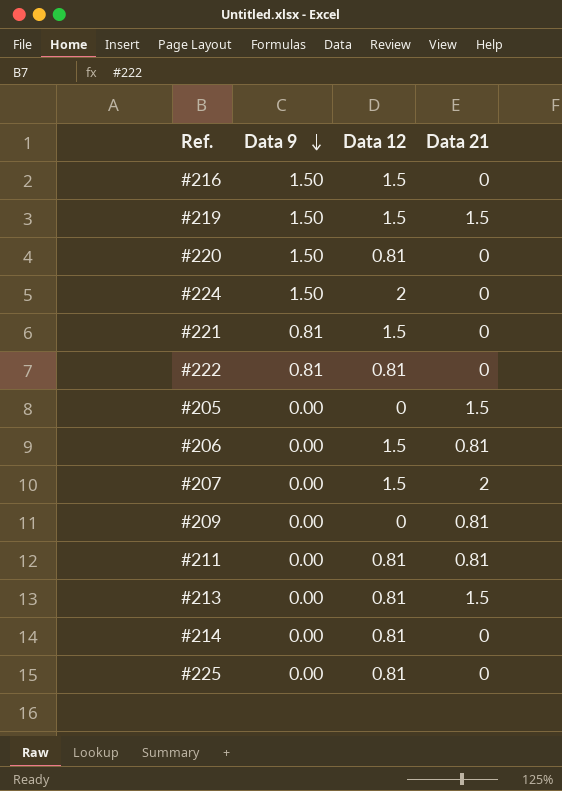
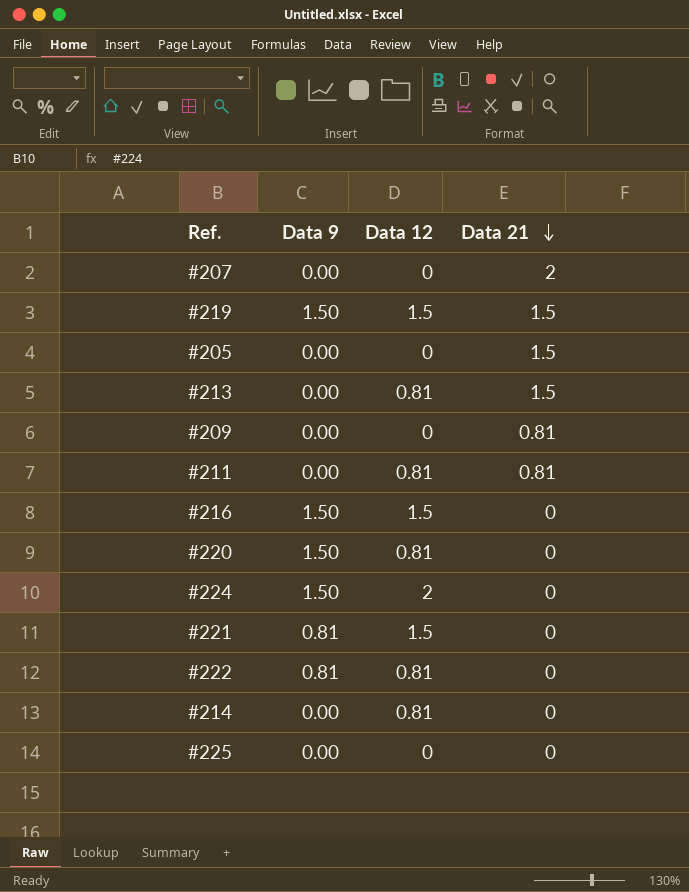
row order: Data 9 descending -> Data 21 descending
row #206: 0.00 | 1.5 | 0.81 -> none
#207 | Data 12: 1.5 -> 0
#225 | Data 12: 0.81 -> 0

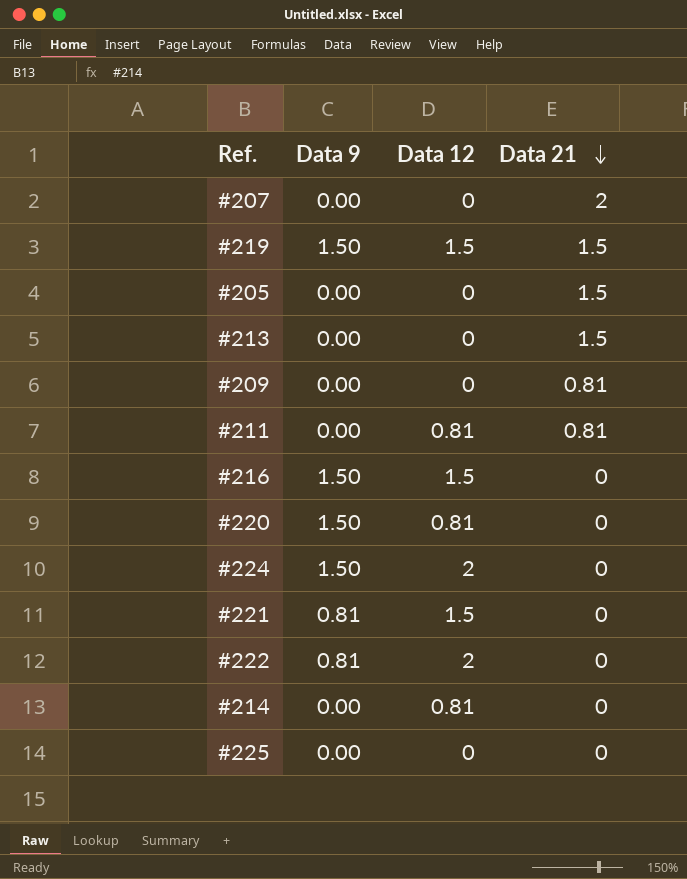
#213 | Data 12: 0.81 -> 0
#222 | Data 12: 0.81 -> 2

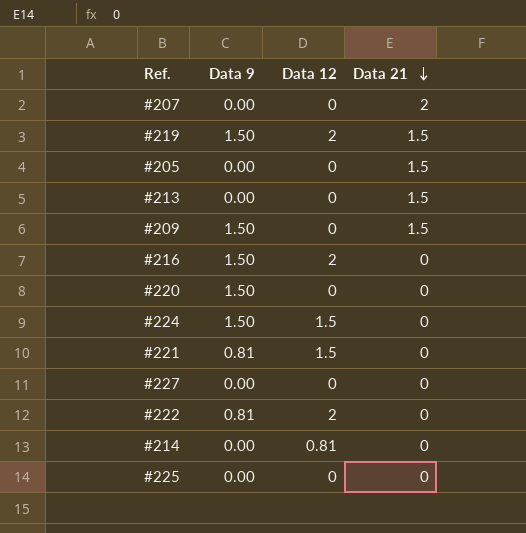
row #211: 0.00 | 0.81 | 0.81 -> none
#219 | Data 12: 1.5 -> 2
#209 | Data 9: 0.00 -> 1.50
#209 | Data 21: 0.81 -> 1.5
#216 | Data 12: 1.5 -> 2
#220 | Data 12: 0.81 -> 0
#224 | Data 12: 2 -> 1.5
row #227: none -> 0.00 | 0 | 0

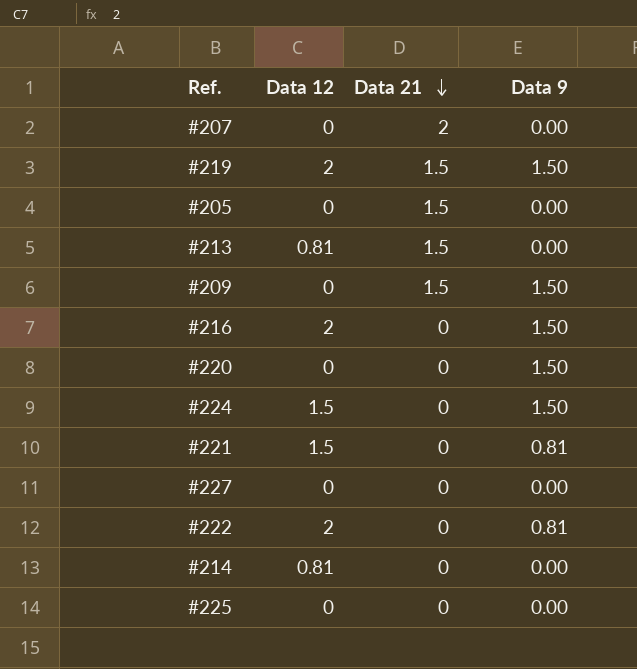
column Data 9 | position: 2 -> 4
#213 | Data 12: 0 -> 0.81

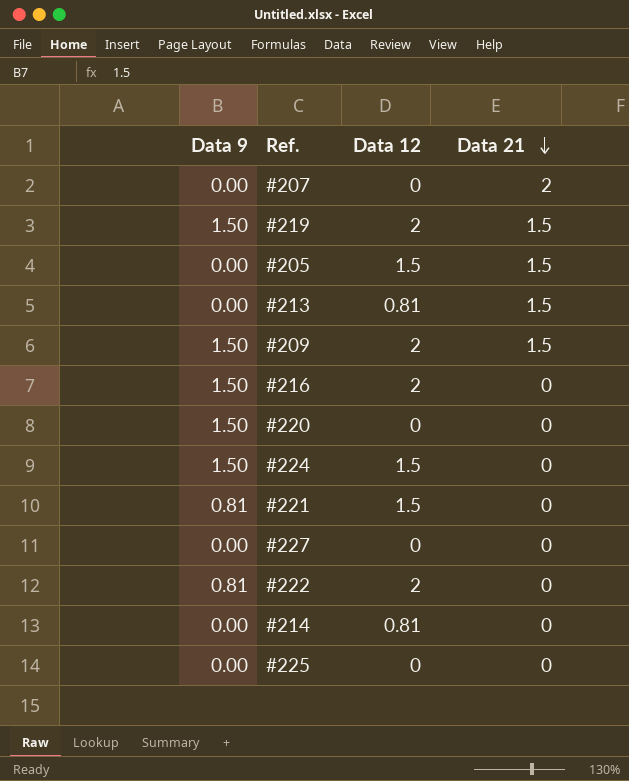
column Data 9 | position: 4 -> 1
#205 | Data 12: 0 -> 1.5
#209 | Data 12: 0 -> 2

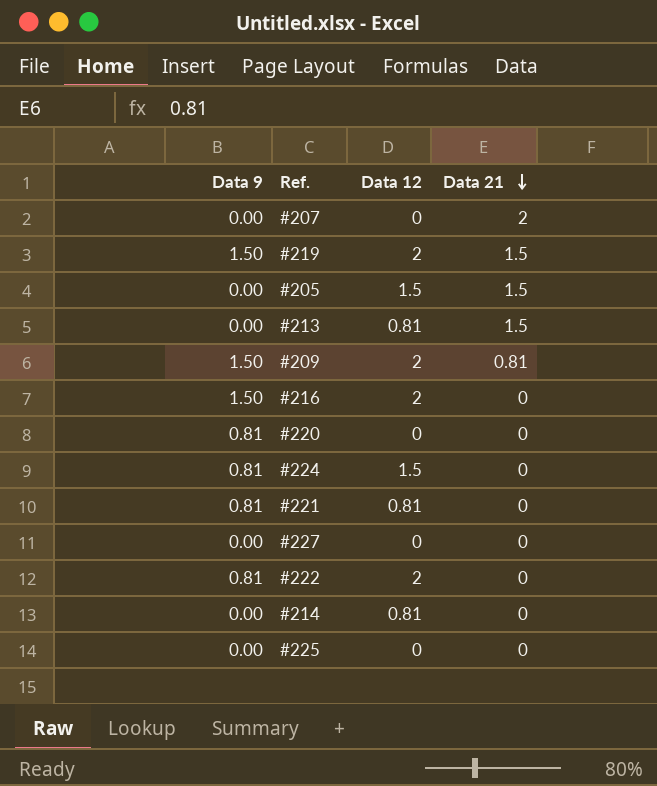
#209 | Data 21: 1.5 -> 0.81
#220 | Data 9: 1.50 -> 0.81
#224 | Data 9: 1.50 -> 0.81
#221 | Data 12: 1.5 -> 0.81

